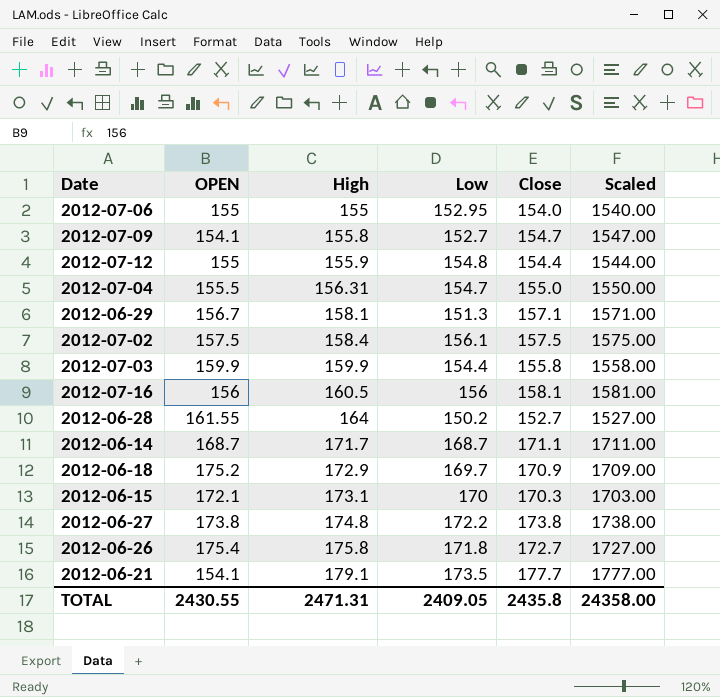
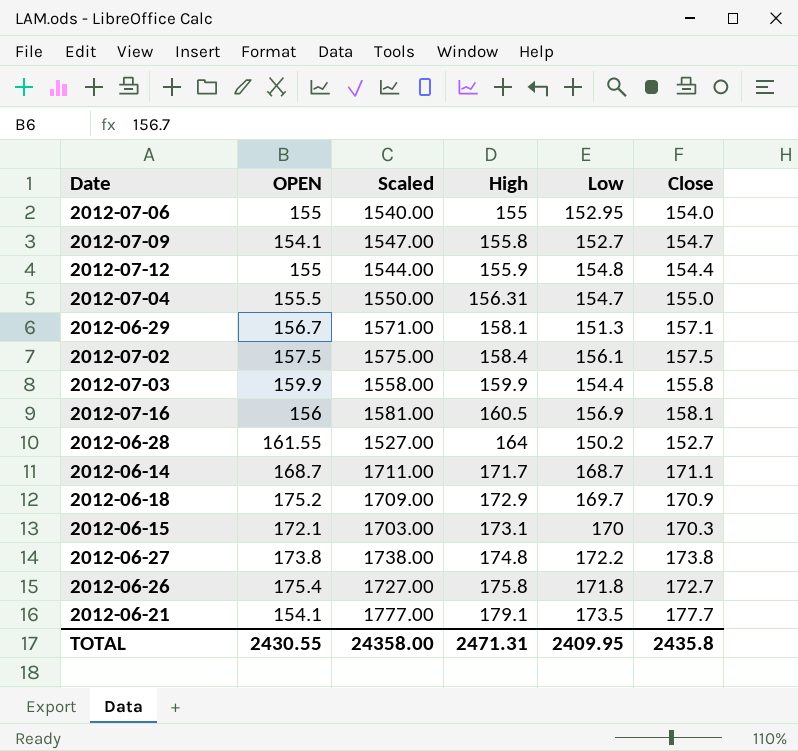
column Scaled | position: 6 -> 3
2012-07-16 | Low: 156 -> 156.9
TOTAL | Low: 2409.05 -> 2409.95

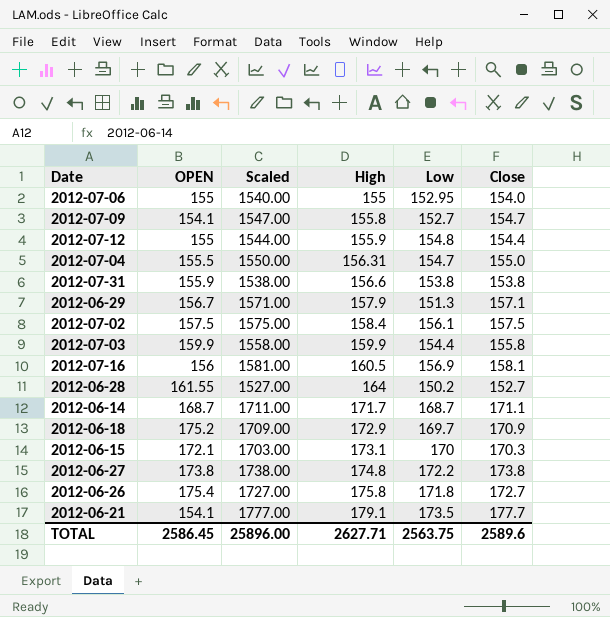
row 2012-07-31: none -> 155.9 | 1538.00 | 156.6 | 153.8 | 153.8
2012-06-29 | High: 158.1 -> 157.9
TOTAL | OPEN: 2430.55 -> 2586.45
TOTAL | Scaled: 24358.00 -> 25896.00
TOTAL | High: 2471.31 -> 2627.71
TOTAL | Low: 2409.95 -> 2563.75
TOTAL | Close: 2435.8 -> 2589.6

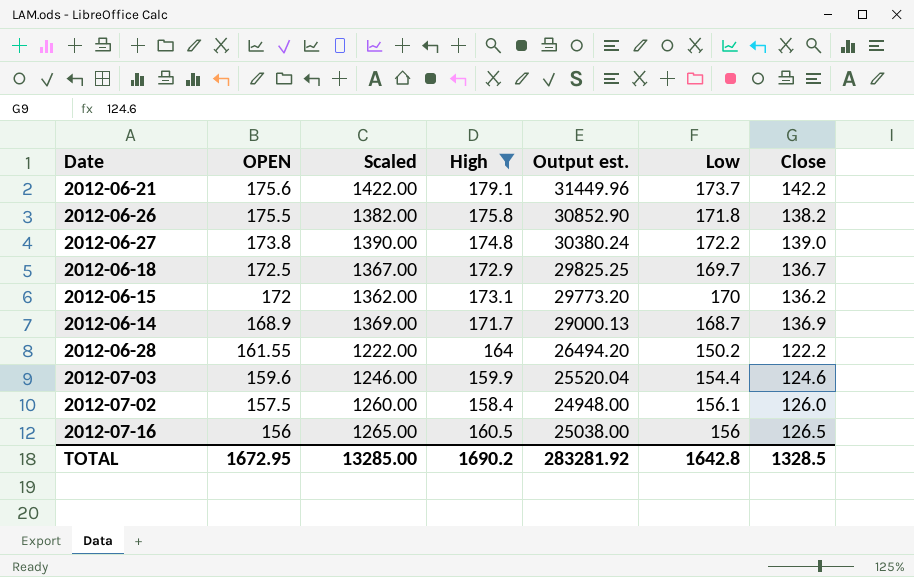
filter: none -> High >= 158.4
row order: High ascending -> OPEN descending
column Output est. | formula: none -> [OPEN] * [High]
2012-06-21 | OPEN: 154.1 -> 175.6
2012-06-21 | Scaled: 1777.00 -> 1422.00
2012-06-21 | Low: 173.5 -> 173.7
2012-06-21 | Close: 177.7 -> 142.2
2012-06-26 | OPEN: 175.4 -> 175.5
2012-06-26 | Scaled: 1727.00 -> 1382.00
2012-06-26 | Close: 172.7 -> 138.2
2012-06-27 | Scaled: 1738.00 -> 1390.00
2012-06-27 | Close: 173.8 -> 139.0
2012-06-18 | OPEN: 175.2 -> 172.5
2012-06-18 | Scaled: 1709.00 -> 1367.00
2012-06-18 | Close: 170.9 -> 136.7
2012-06-15 | OPEN: 172.1 -> 172
2012-06-15 | Scaled: 1703.00 -> 1362.00
2012-06-15 | Close: 170.3 -> 136.2
2012-06-14 | OPEN: 168.7 -> 168.9
2012-06-14 | Scaled: 1711.00 -> 1369.00
2012-06-14 | Close: 171.1 -> 136.9
2012-06-28 | Scaled: 1527.00 -> 1222.00
2012-06-28 | Close: 152.7 -> 122.2
2012-07-03 | OPEN: 159.9 -> 159.6
2012-07-03 | Scaled: 1558.00 -> 1246.00
2012-07-03 | Close: 155.8 -> 124.6
2012-07-02 | Scaled: 1575.00 -> 1260.00
2012-07-02 | Close: 157.5 -> 126.0
2012-07-16 | Scaled: 1581.00 -> 1265.00
2012-07-16 | Low: 156.9 -> 156
2012-07-16 | Close: 158.1 -> 126.5
TOTAL | OPEN: 2586.45 -> 1672.95
TOTAL | Scaled: 25896.00 -> 13285.00
TOTAL | High: 2627.71 -> 1690.2
TOTAL | Low: 2563.75 -> 1642.8
TOTAL | Close: 2589.6 -> 1328.5

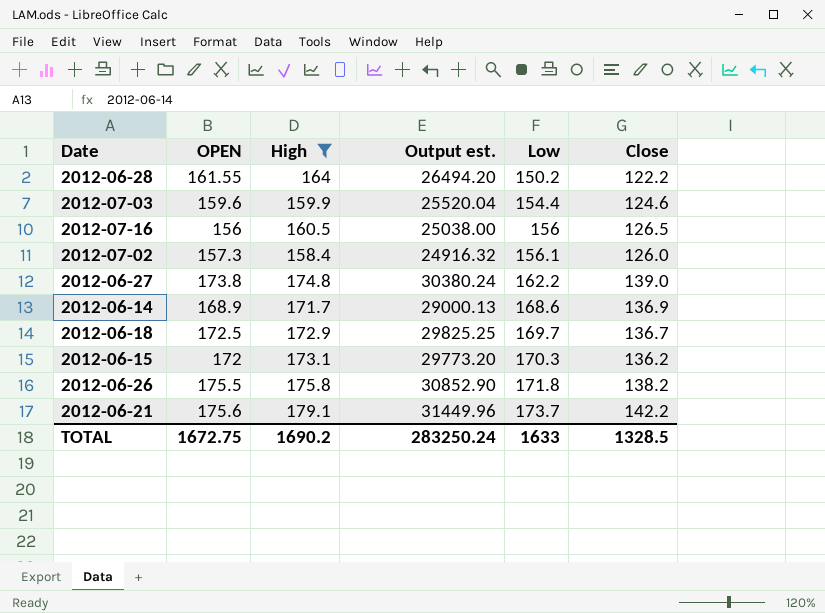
row order: OPEN descending -> Low ascending
column Scaled | formula: [Close] * 10 -> none
2012-07-02 | OPEN: 157.5 -> 157.3
2012-07-02 | Output est.: 24948.00 -> 24916.32
2012-06-27 | Low: 172.2 -> 162.2
2012-06-14 | Low: 168.7 -> 168.6
2012-06-15 | Low: 170 -> 170.3
TOTAL | OPEN: 1672.95 -> 1672.75
TOTAL | Output est.: 283281.92 -> 283250.24
TOTAL | Low: 1642.8 -> 1633

